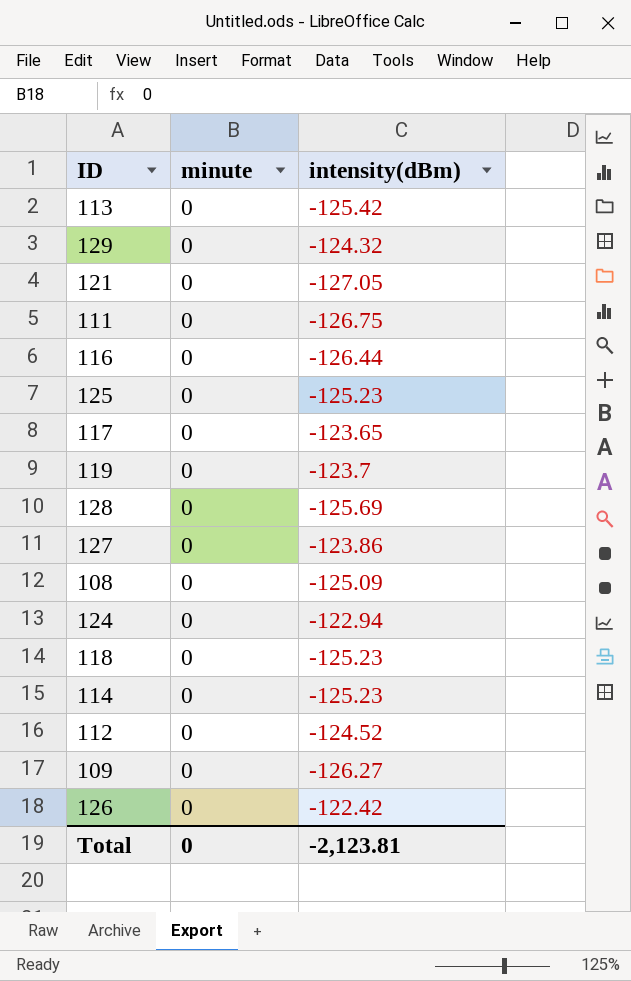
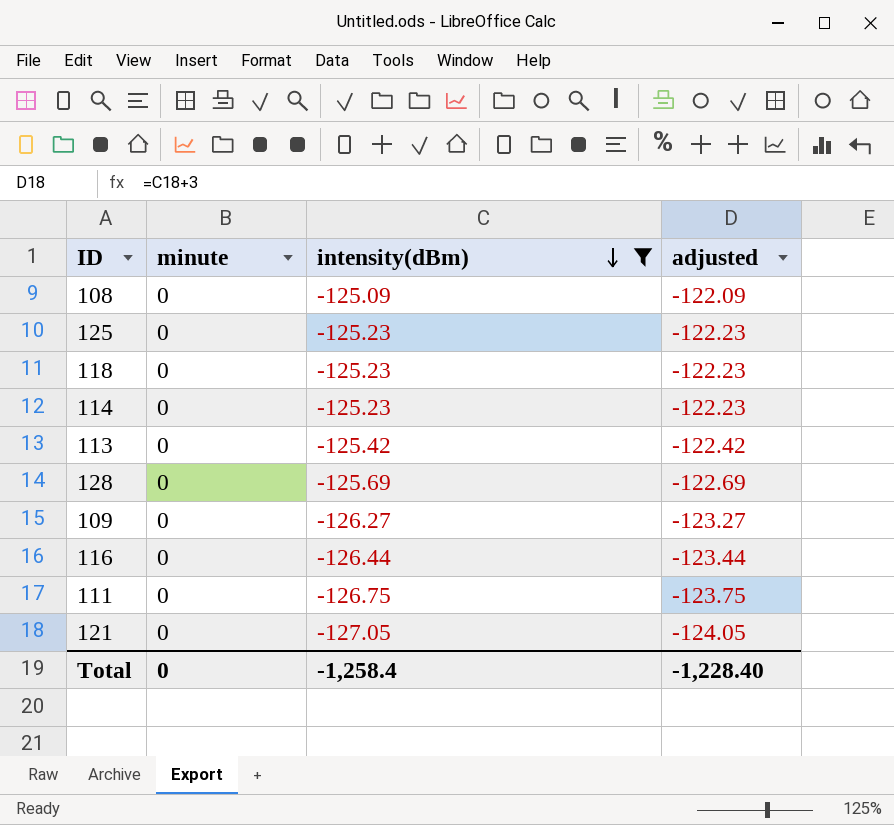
filter: none -> intensity(dBm) <= -125.09
row order: none -> intensity(dBm) descending
column adjusted | formula: none -> [intensity(dBm)] + 3
Total | intensity(dBm): -2,123.81 -> -1,258.4

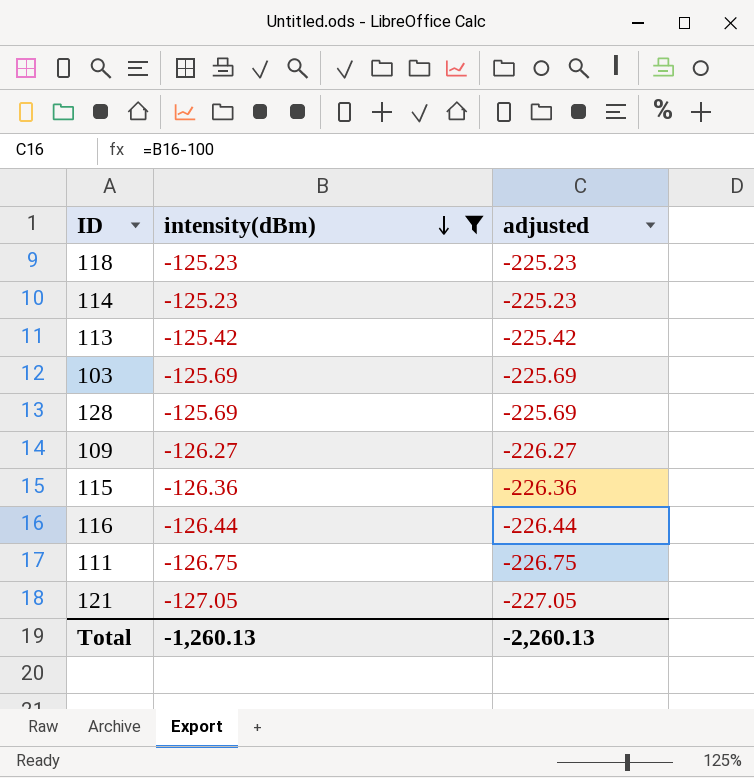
column minute | position: 2 -> none
column adjusted | formula: [intensity(dBm)] + 3 -> [intensity(dBm)] - 100
row 108: 0 | -125.09 | -122.09 -> none
row 125: 0 | -125.23 | -122.23 -> none
row 103: none -> -125.69 | -225.69
row 115: none -> -126.36 | -226.36
Total | intensity(dBm): -1,258.4 -> -1,260.13
Total | adjusted: -1,228.40 -> -2,260.13

